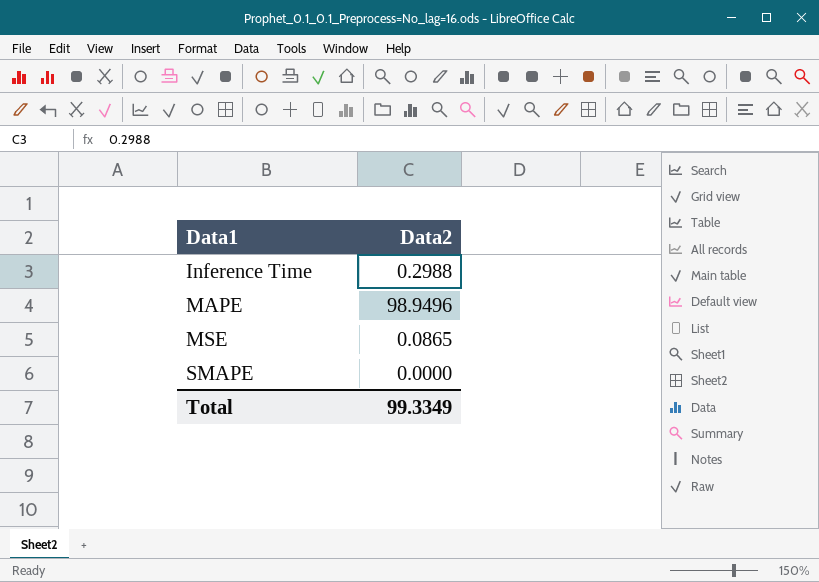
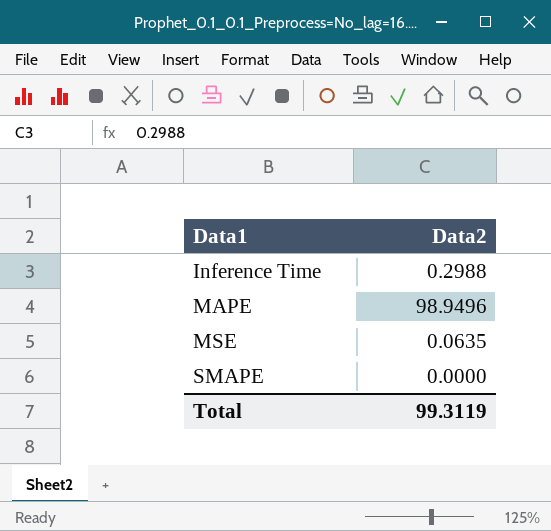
MSE | Data2: 0.0865 -> 0.0635
Total | Data2: 99.3349 -> 99.3119

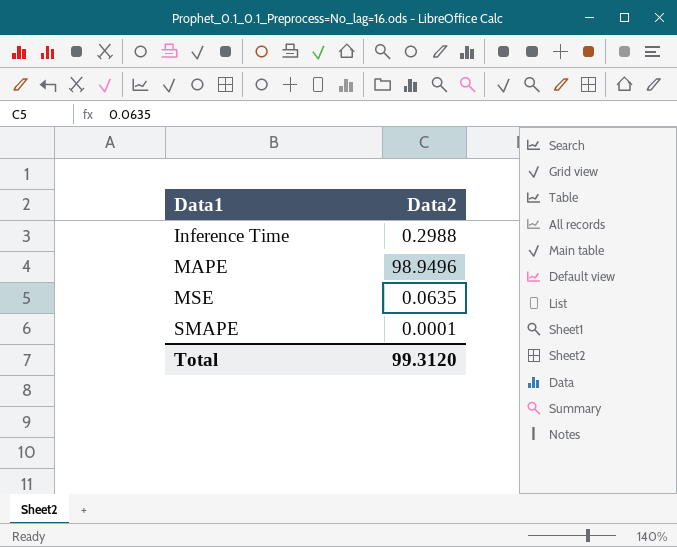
SMAPE | Data2: 0.0000 -> 0.0001
Total | Data2: 99.3119 -> 99.3120

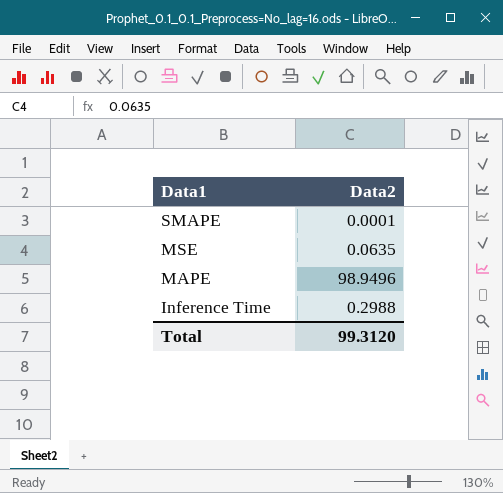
row order: Data1 ascending -> Data1 descending

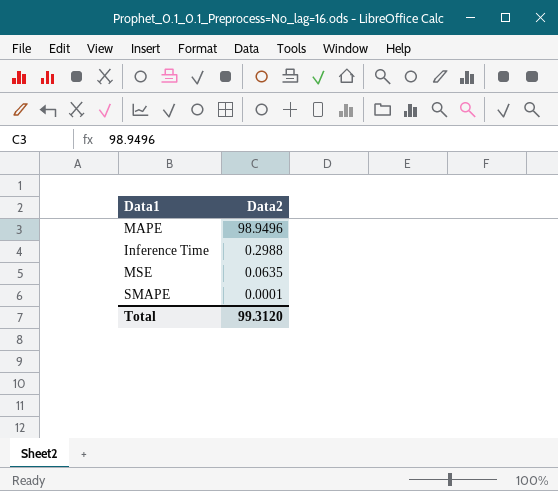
row order: Data1 descending -> Data2 descending

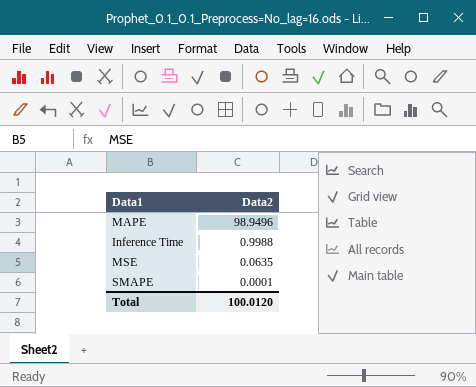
Inference Time | Data2: 0.2988 -> 0.9988
Total | Data2: 99.3120 -> 100.0120

